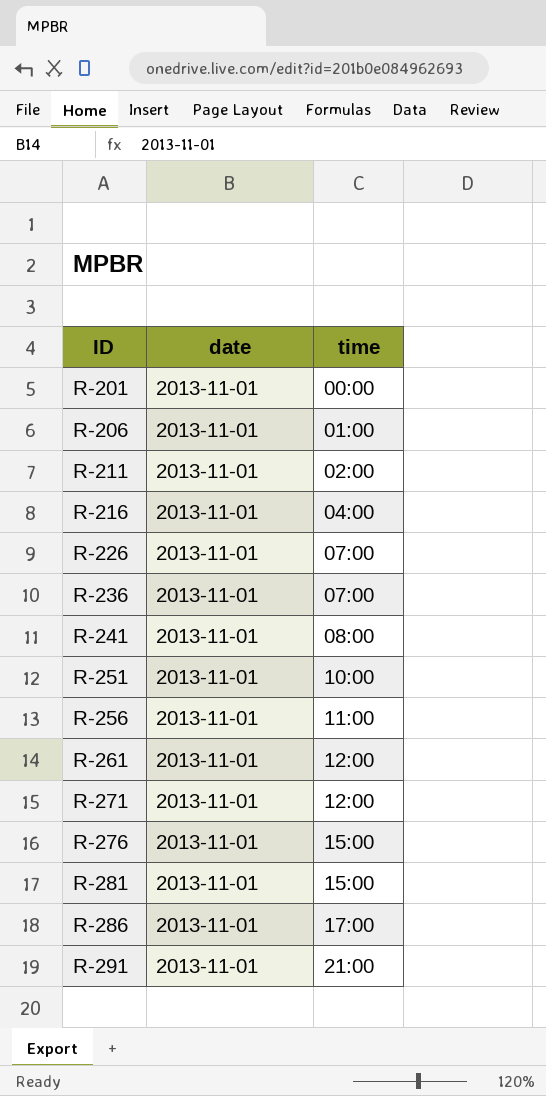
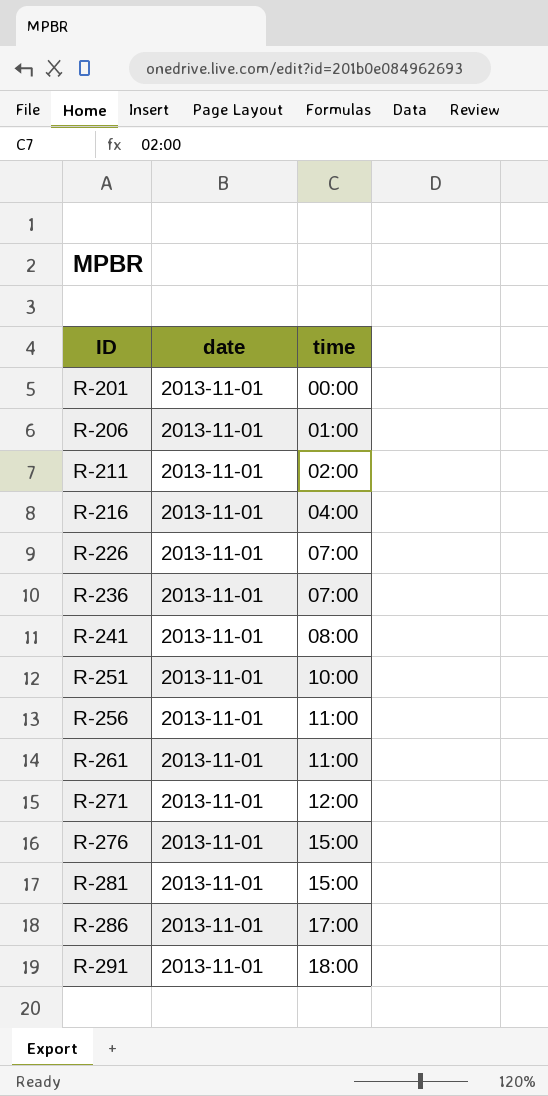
R-261 | time: 12:00 -> 11:00
R-291 | time: 21:00 -> 18:00

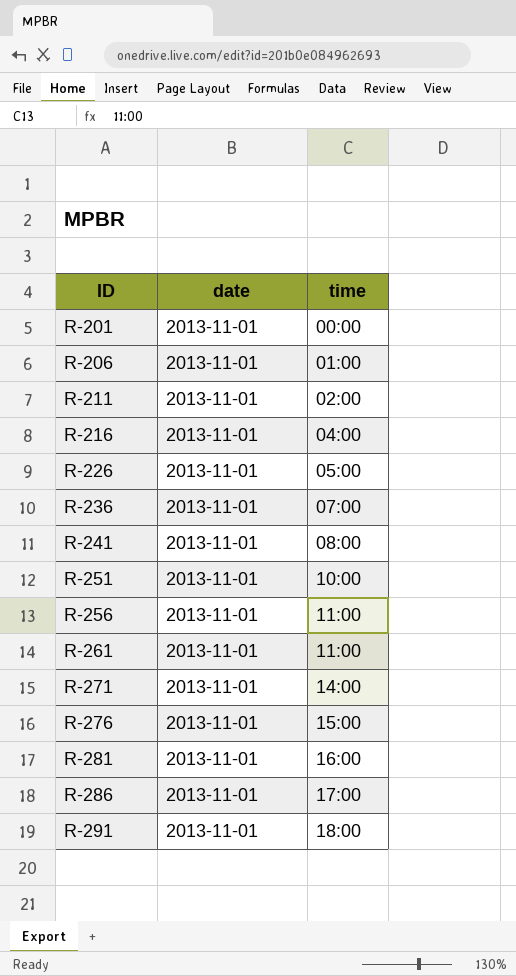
R-226 | time: 07:00 -> 05:00
R-271 | time: 12:00 -> 14:00
R-281 | time: 15:00 -> 16:00

